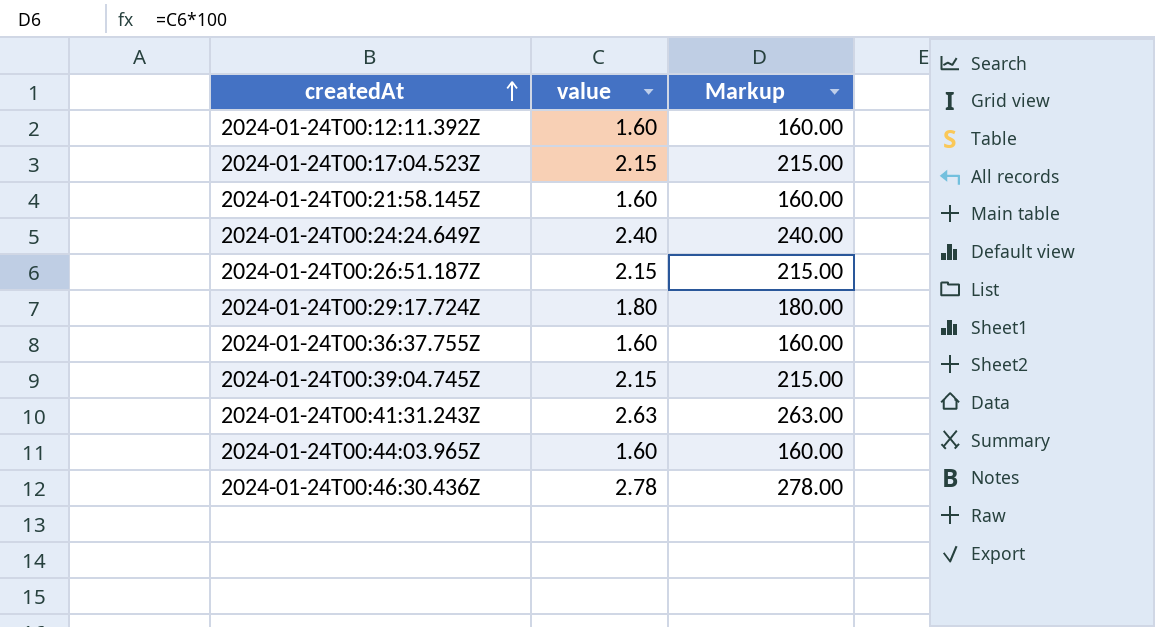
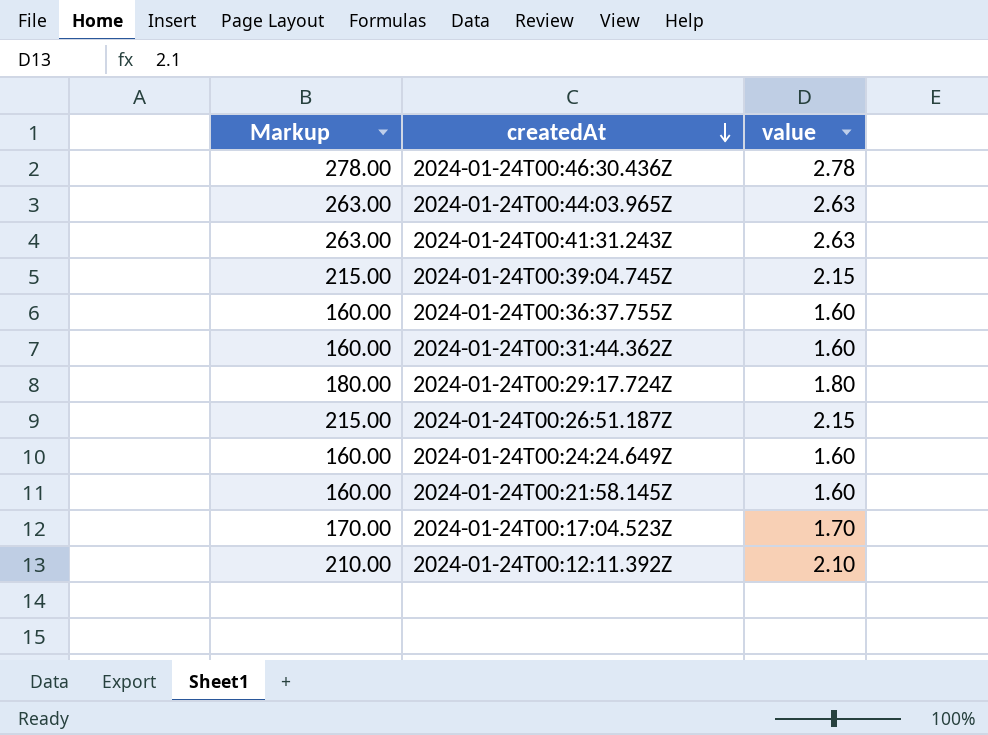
row order: createdAt ascending -> createdAt descending
column Markup | position: 3 -> 1
2024-01-24T00:44:03.965Z | Markup: 160.00 -> 263.00
2024-01-24T00:44:03.965Z | value: 1.60 -> 2.63
row 2024-01-24T00:31:44.362Z: none -> 160.00 | 1.60
2024-01-24T00:24:24.649Z | Markup: 240.00 -> 160.00
2024-01-24T00:24:24.649Z | value: 2.40 -> 1.60
2024-01-24T00:17:04.523Z | Markup: 215.00 -> 170.00
2024-01-24T00:17:04.523Z | value: 2.15 -> 1.70
2024-01-24T00:12:11.392Z | Markup: 160.00 -> 210.00
2024-01-24T00:12:11.392Z | value: 1.60 -> 2.10

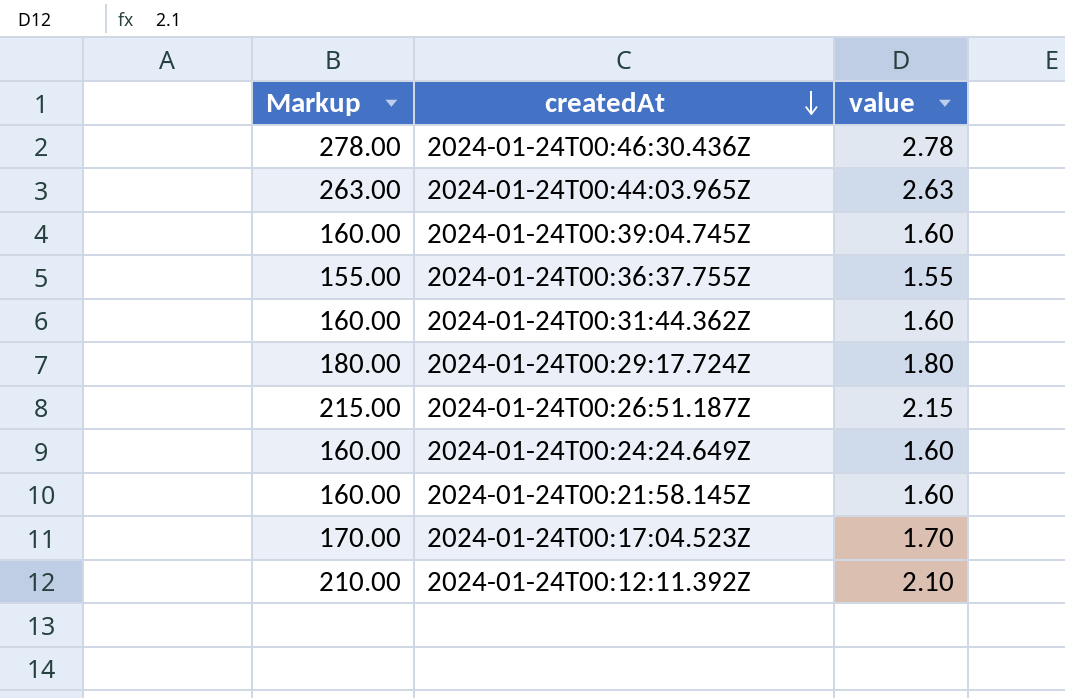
row 2024-01-24T00:41:31.243Z: 263.00 | 2.63 -> none
2024-01-24T00:39:04.745Z | Markup: 215.00 -> 160.00
2024-01-24T00:39:04.745Z | value: 2.15 -> 1.60
2024-01-24T00:36:37.755Z | Markup: 160.00 -> 155.00
2024-01-24T00:36:37.755Z | value: 1.60 -> 1.55

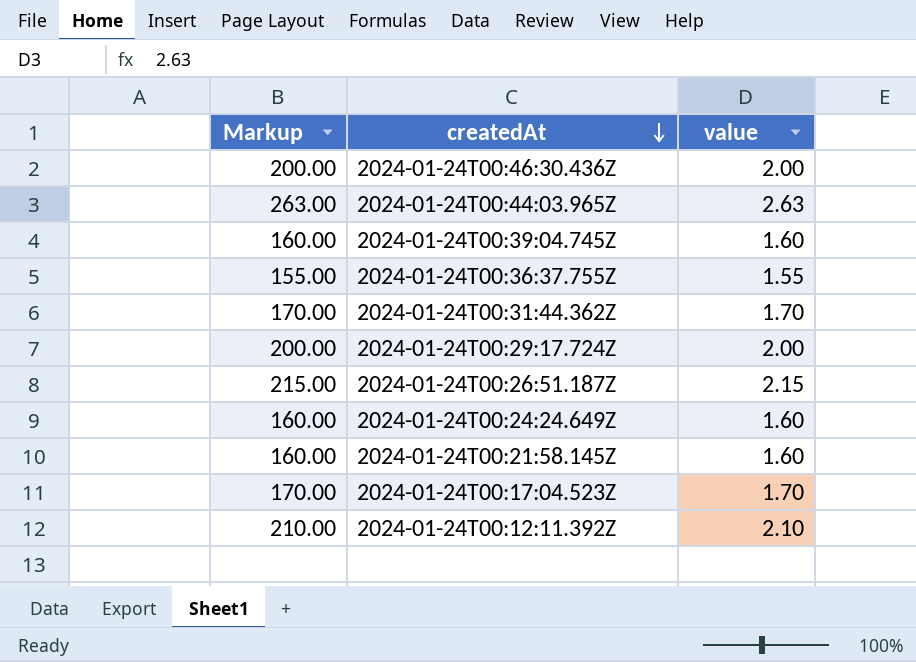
2024-01-24T00:46:30.436Z | Markup: 278.00 -> 200.00
2024-01-24T00:46:30.436Z | value: 2.78 -> 2.00
2024-01-24T00:31:44.362Z | Markup: 160.00 -> 170.00
2024-01-24T00:31:44.362Z | value: 1.60 -> 1.70
2024-01-24T00:29:17.724Z | Markup: 180.00 -> 200.00
2024-01-24T00:29:17.724Z | value: 1.80 -> 2.00

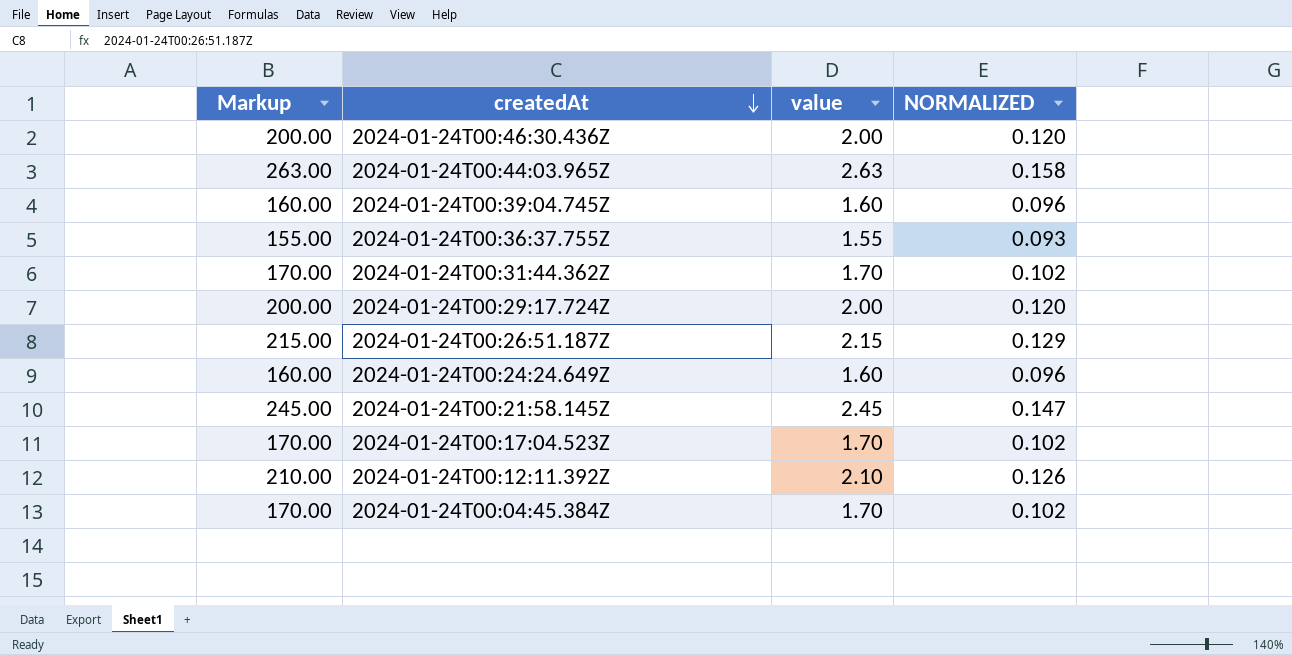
column NORMALIZED | formula: none -> [value] * 0.06
2024-01-24T00:21:58.145Z | Markup: 160.00 -> 245.00
2024-01-24T00:21:58.145Z | value: 1.60 -> 2.45
row 2024-01-24T00:04:45.384Z: none -> 170.00 | 1.70 | 0.102

